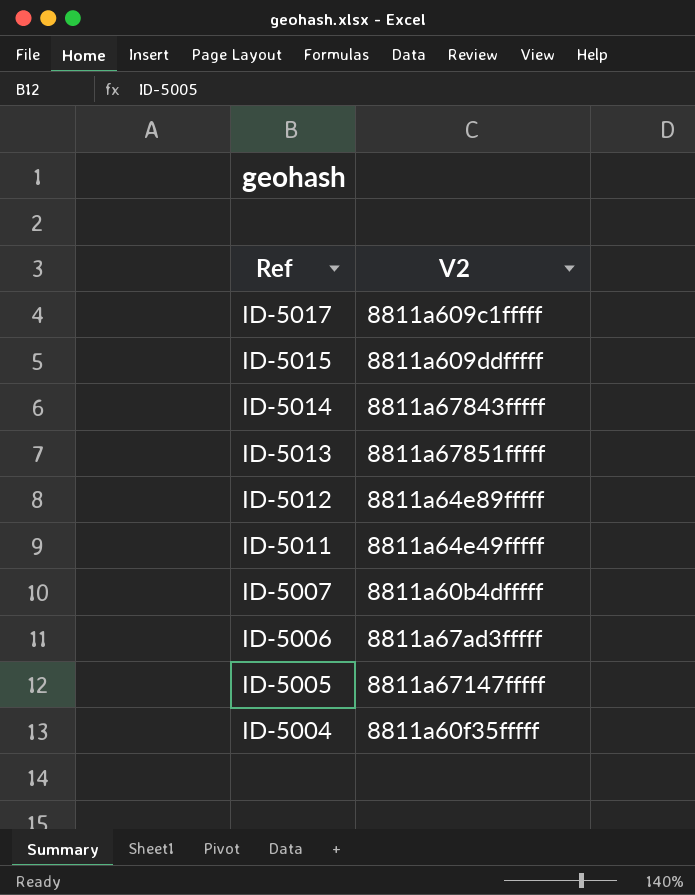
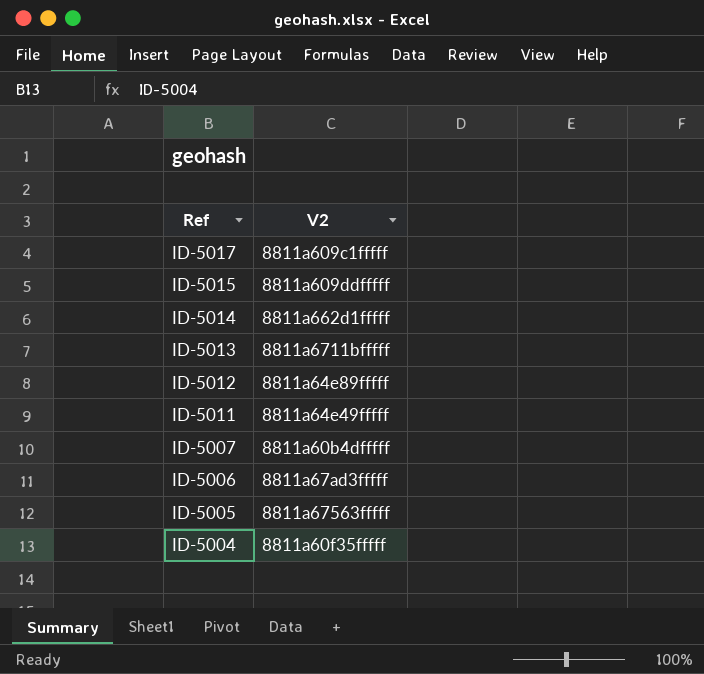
ID-5014 | V2: 8811a67843fffff -> 8811a662d1fffff
ID-5013 | V2: 8811a67851fffff -> 8811a6711bfffff
ID-5005 | V2: 8811a67147fffff -> 8811a67563fffff

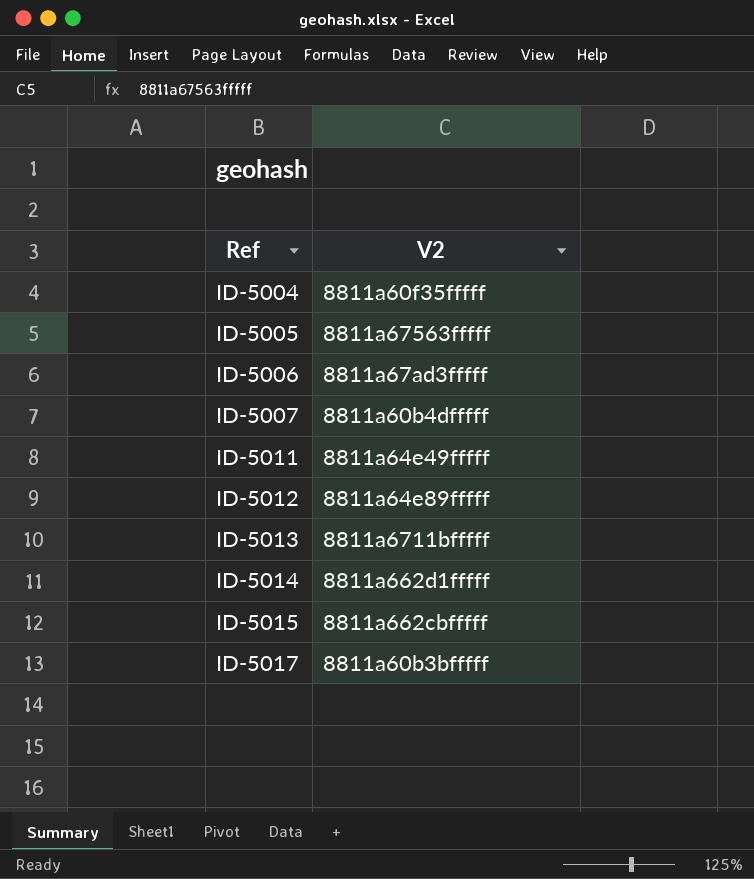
row order: Ref descending -> Ref ascending
ID-5015 | V2: 8811a609ddfffff -> 8811a662cbfffff
ID-5017 | V2: 8811a609c1fffff -> 8811a60b3bfffff

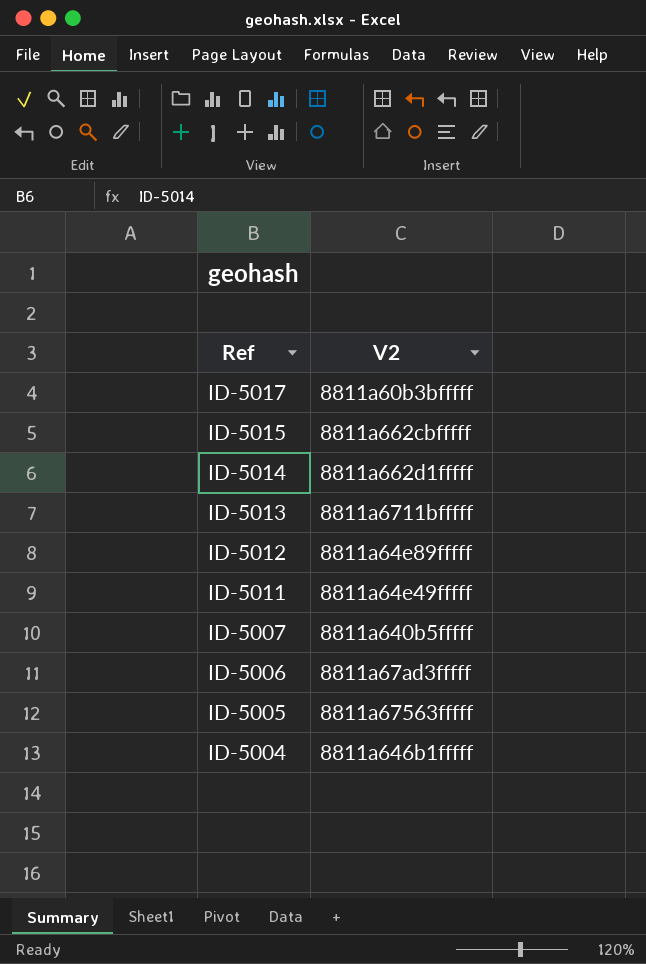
row order: Ref ascending -> Ref descending
ID-5007 | V2: 8811a60b4dfffff -> 8811a640b5fffff
ID-5004 | V2: 8811a60f35fffff -> 8811a646b1fffff

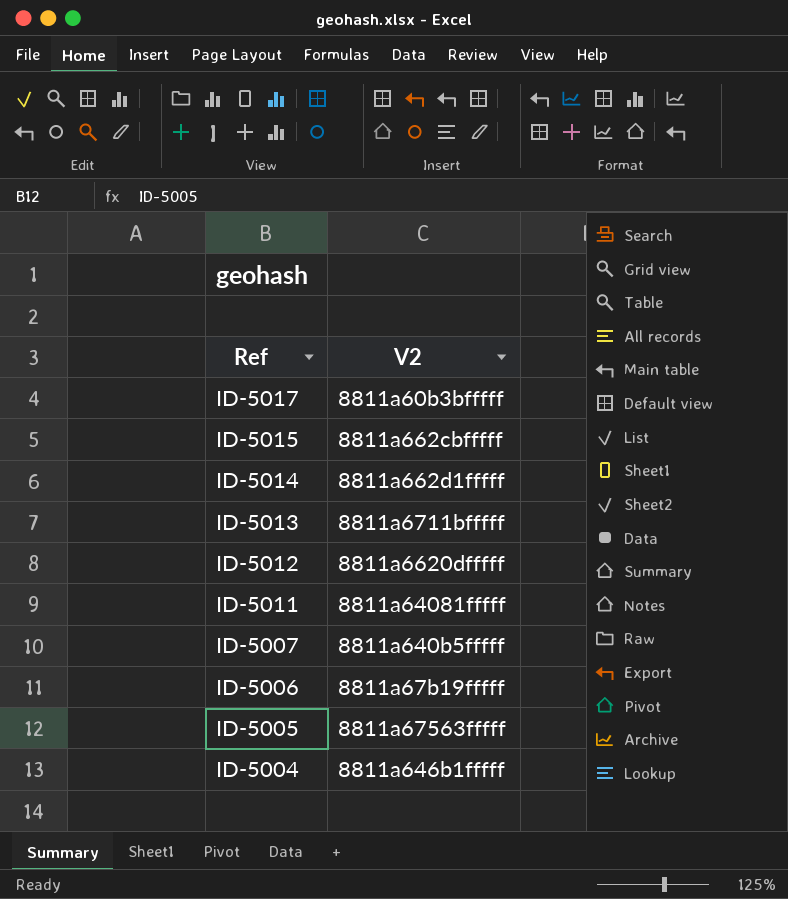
ID-5012 | V2: 8811a64e89fffff -> 8811a6620dfffff
ID-5011 | V2: 8811a64e49fffff -> 8811a64081fffff
ID-5006 | V2: 8811a67ad3fffff -> 8811a67b19fffff

